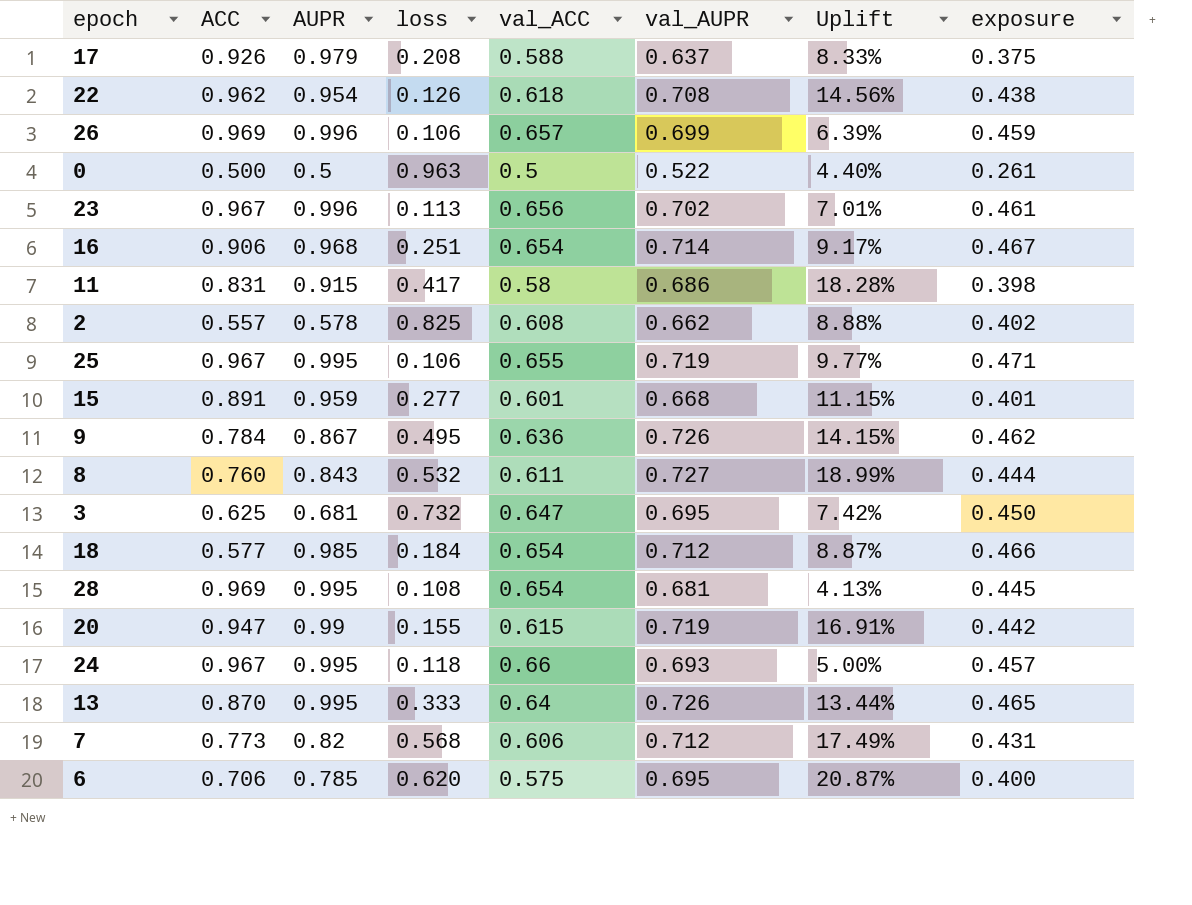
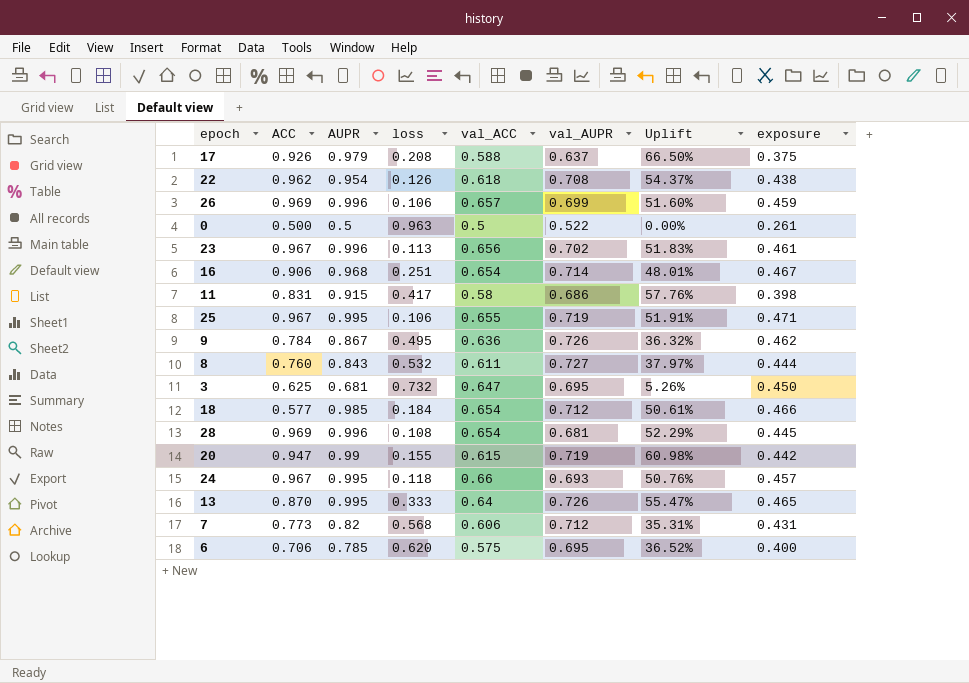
column Uplift | formula: ([val_AUPR] - [val_ACC]) / [val_ACC] -> ([AUPR] - [val_ACC]) / [val_ACC]
row 2: 0.557 | 0.578 | 0.825 | 0.608 | 0.662 | 8.88% | 0.402 -> none
row 15: 0.891 | 0.959 | 0.277 | 0.601 | 0.668 | 11.15% | 0.401 -> none
28 | AUPR: 0.995 -> 0.996

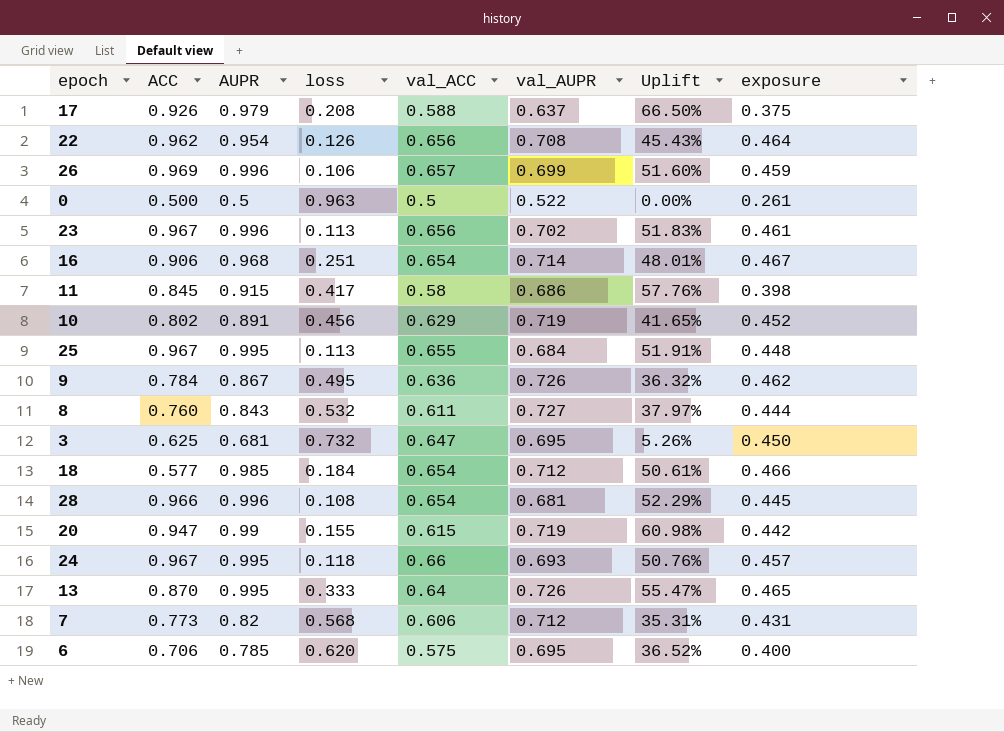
22 | val_ACC: 0.618 -> 0.656
22 | Uplift: 54.37% -> 45.43%
22 | exposure: 0.438 -> 0.464
11 | ACC: 0.831 -> 0.845
row 10: none -> 0.802 | 0.891 | 0.456 | 0.629 | 0.719 | 41.65% | 0.452
25 | loss: 0.106 -> 0.113
25 | val_AUPR: 0.719 -> 0.684
25 | exposure: 0.471 -> 0.448
28 | ACC: 0.969 -> 0.966

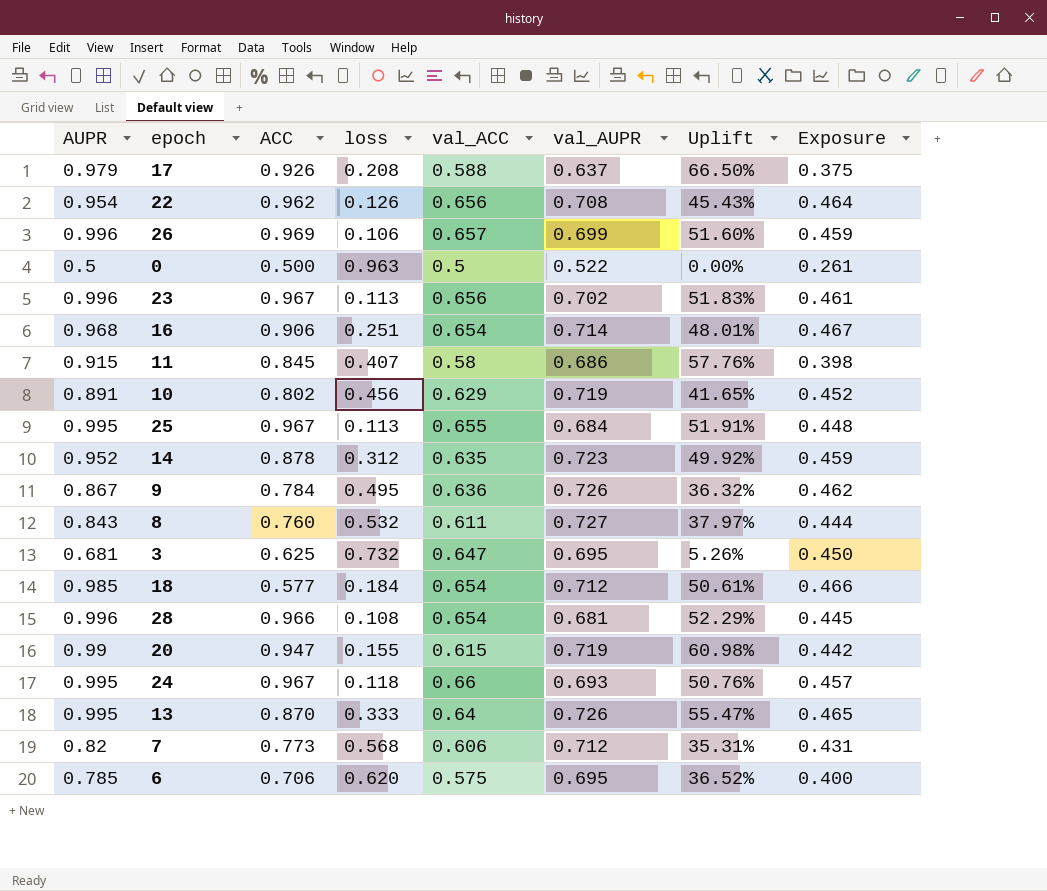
column AUPR | position: 3 -> 1
column name: exposure -> Exposure
11 | loss: 0.417 -> 0.407
row 14: none -> 0.952 | 0.878 | 0.312 | 0.635 | 0.723 | 49.92% | 0.459

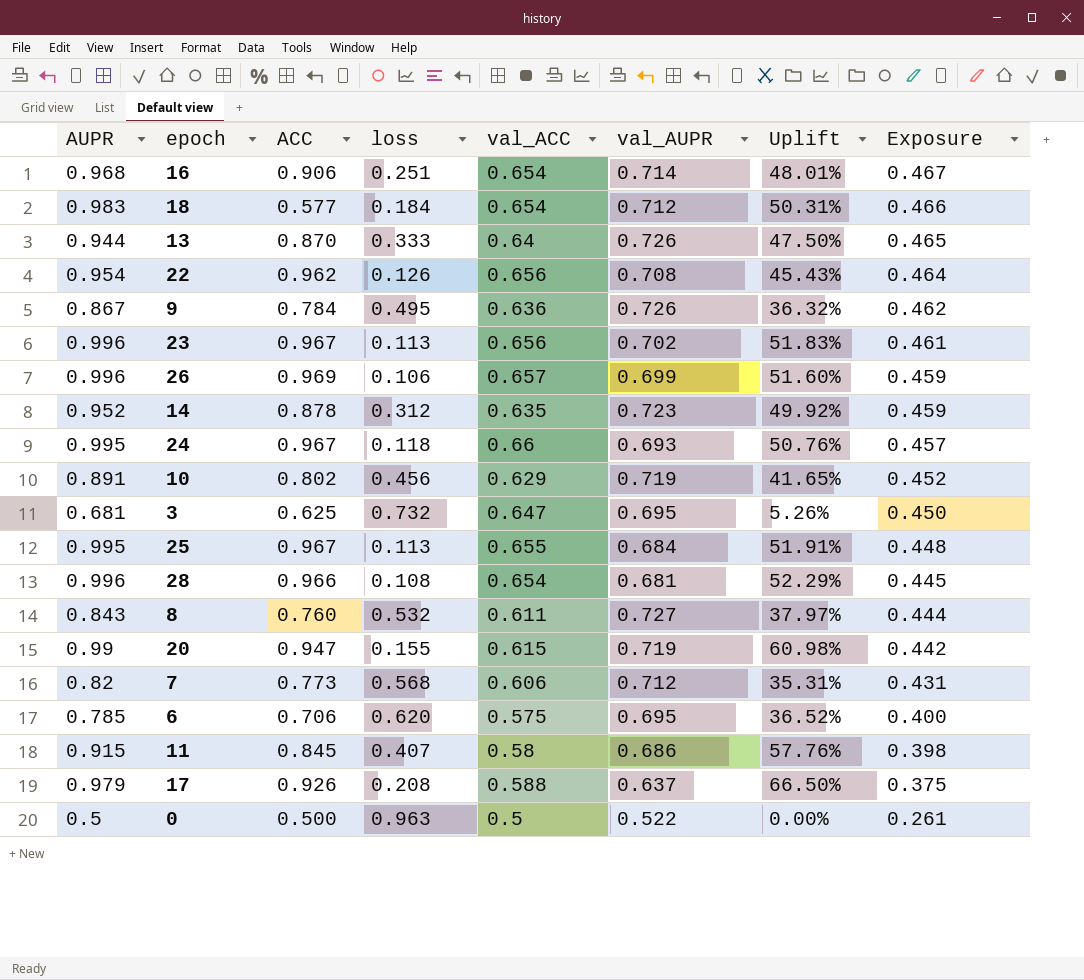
row order: none -> Exposure descending
18 | AUPR: 0.985 -> 0.983
18 | Uplift: 50.61% -> 50.31%
13 | AUPR: 0.995 -> 0.944
13 | Uplift: 55.47% -> 47.50%

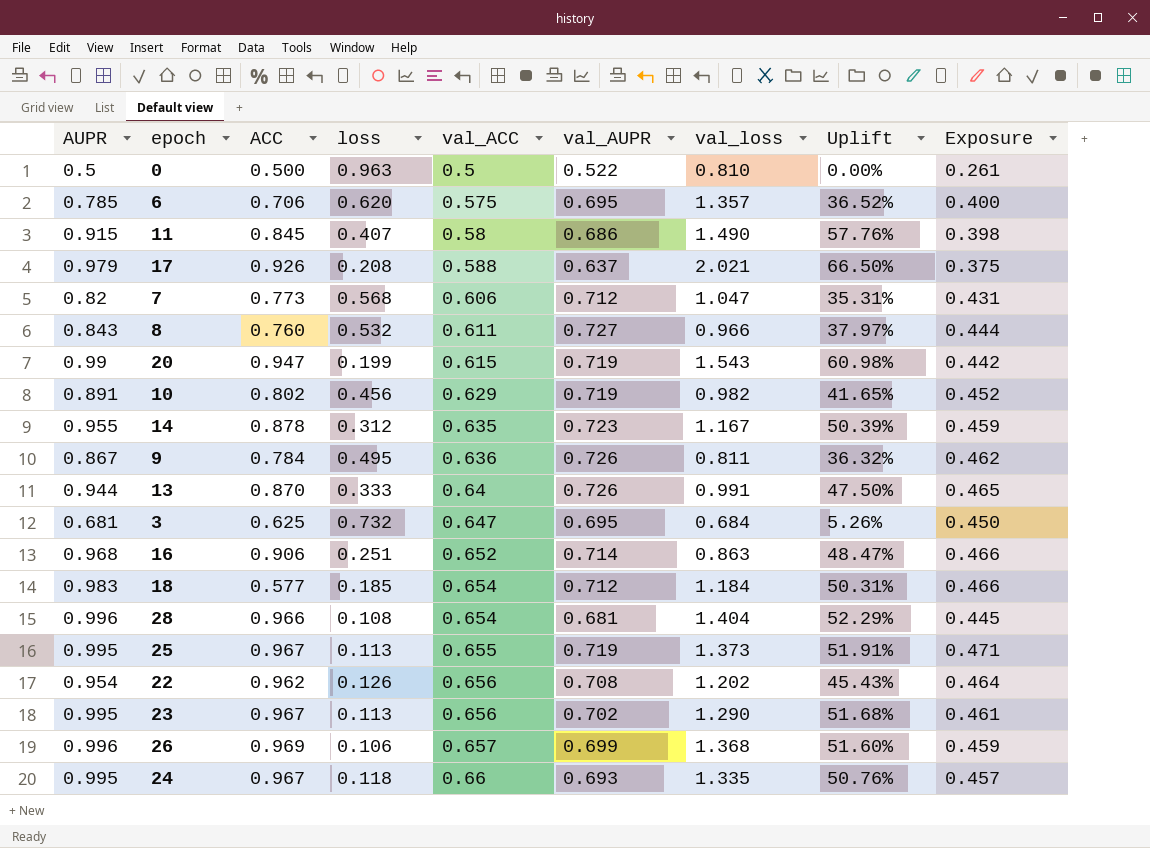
row order: Exposure descending -> val_ACC ascending
column val_loss | position: none -> 7
20 | loss: 0.155 -> 0.199
14 | AUPR: 0.952 -> 0.955
14 | Uplift: 49.92% -> 50.39%
16 | val_ACC: 0.654 -> 0.652
16 | Uplift: 48.01% -> 48.47%
16 | Exposure: 0.467 -> 0.466
18 | loss: 0.184 -> 0.185
25 | val_AUPR: 0.684 -> 0.719
25 | Exposure: 0.448 -> 0.471
23 | AUPR: 0.996 -> 0.995
23 | Uplift: 51.83% -> 51.68%

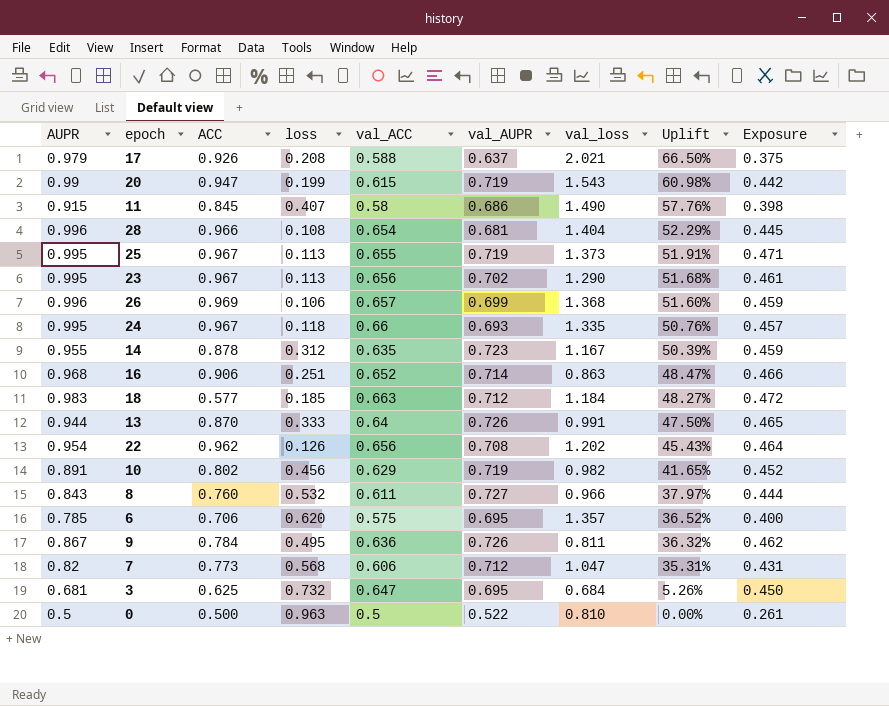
row order: val_ACC ascending -> Uplift descending
18 | val_ACC: 0.654 -> 0.663
18 | Uplift: 50.31% -> 48.27%
18 | Exposure: 0.466 -> 0.472

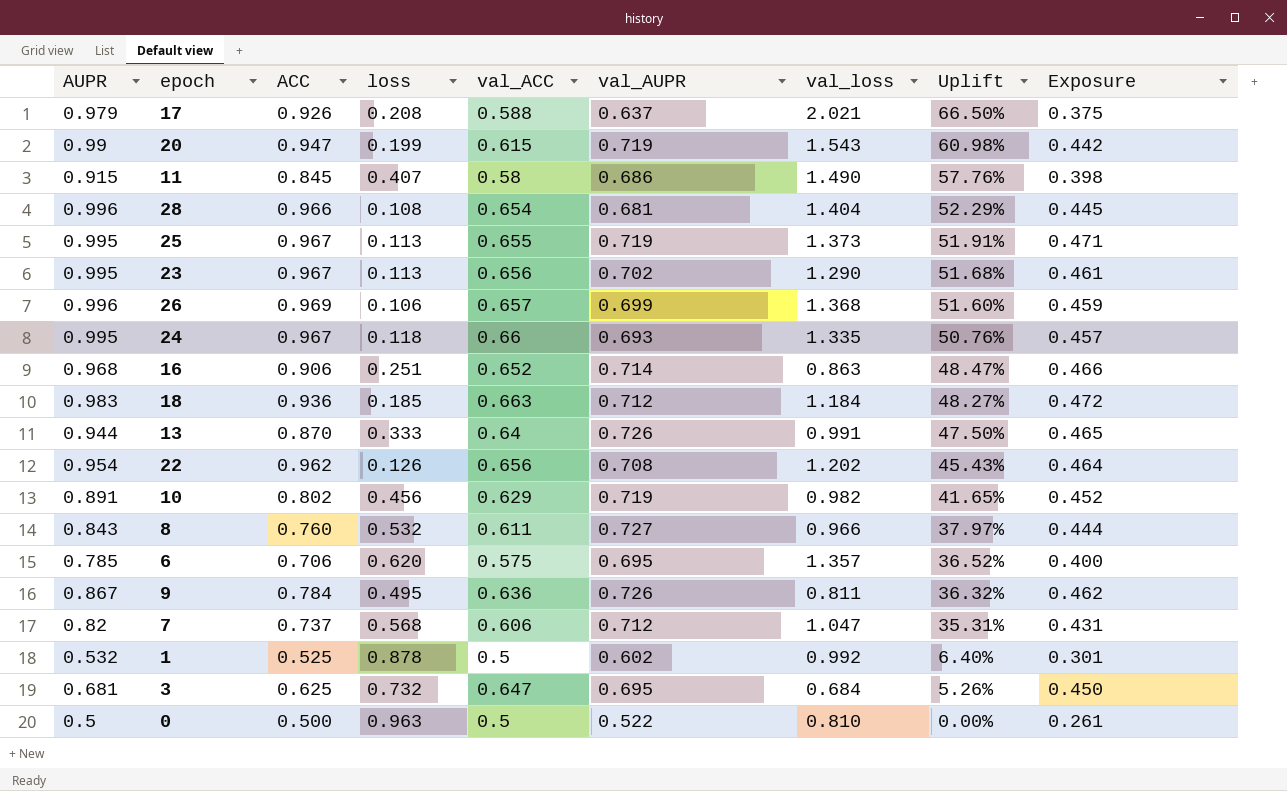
row 14: 0.955 | 0.878 | 0.312 | 0.635 | 0.723 | 1.167 | 50.39% | 0.459 -> none
18 | ACC: 0.577 -> 0.936
7 | ACC: 0.773 -> 0.737
row 1: none -> 0.532 | 0.525 | 0.878 | 0.5 | 0.602 | 0.992 | 6.40% | 0.301

